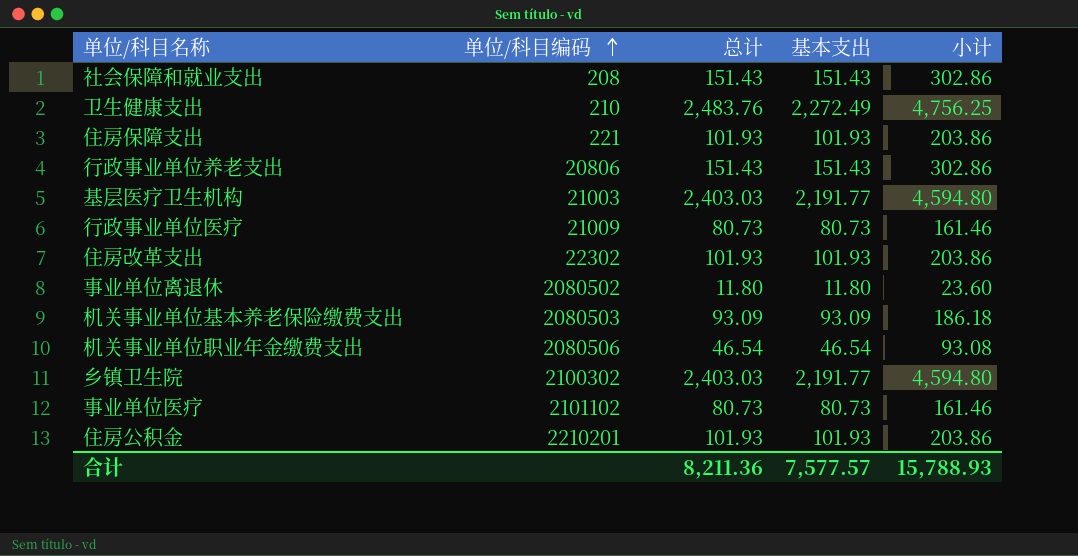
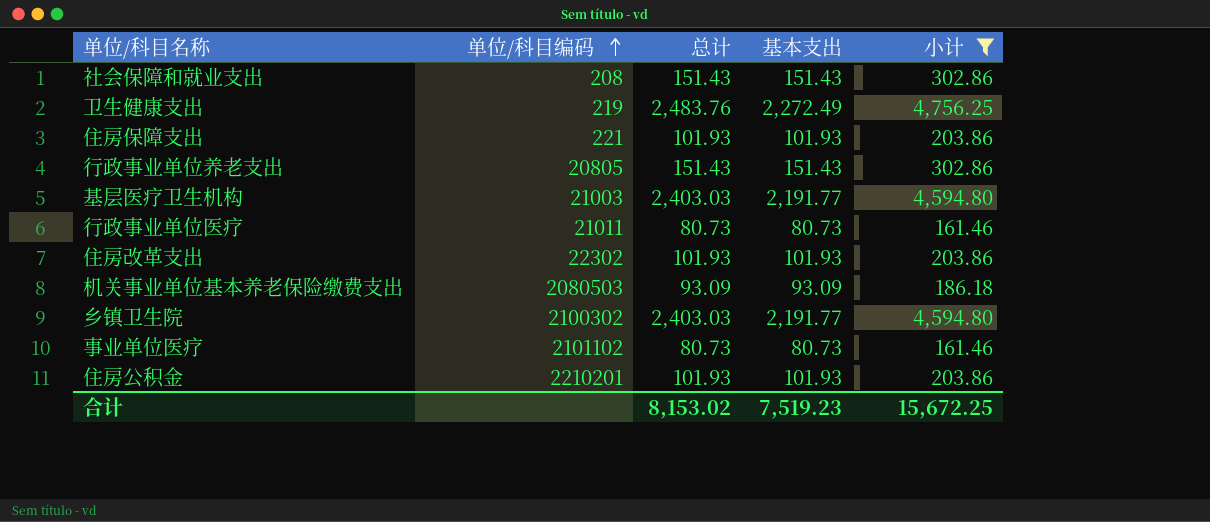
filter: none -> 小计 >= 161.46
卫生健康支出 | 单位/科目编码: 210 -> 219
行政事业单位养老支出 | 单位/科目编码: 20806 -> 20805
行政事业单位医疗 | 单位/科目编码: 21009 -> 21011
合计 | 总计: 8,211.36 -> 8,153.02
合计 | 基本支出: 7,577.57 -> 7,519.23
合计 | 小计: 15,788.93 -> 15,672.25

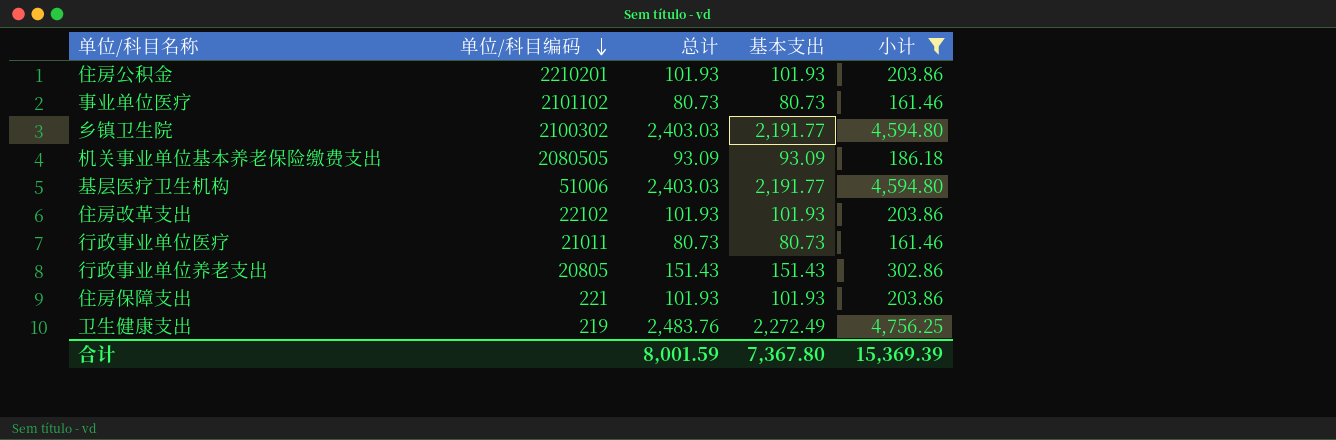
row order: 单位/科目编码 ascending -> 单位/科目编码 descending
row 社会保障和就业支出: 208 | 151.43 | 151.43 | 302.86 -> none
机关事业单位基本养老保险缴费支出 | 单位/科目编码: 2080503 -> 2080505
基层医疗卫生机构 | 单位/科目编码: 21003 -> 51006
住房改革支出 | 单位/科目编码: 22302 -> 22102
合计 | 总计: 8,153.02 -> 8,001.59
合计 | 基本支出: 7,519.23 -> 7,367.80
合计 | 小计: 15,672.25 -> 15,369.39

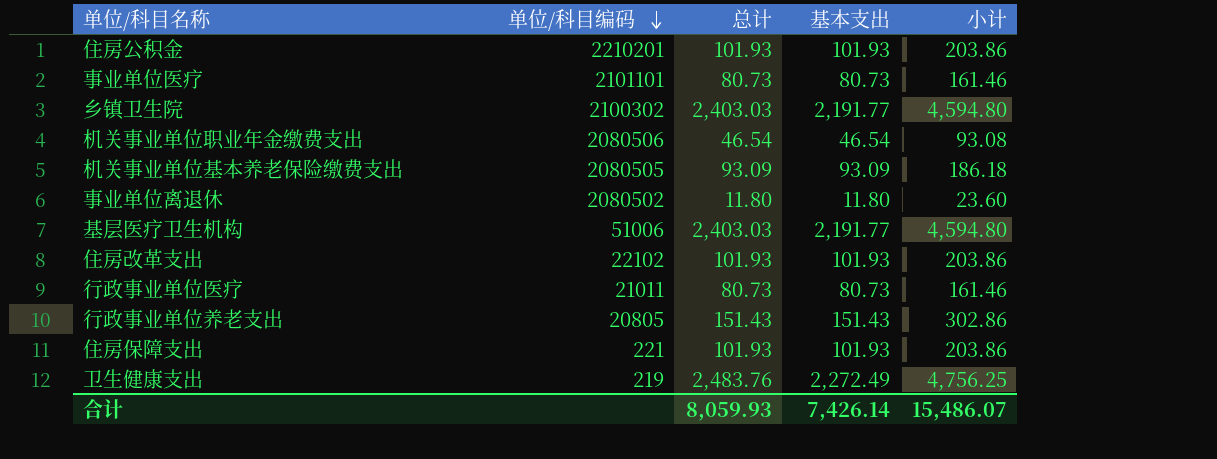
filter: 小计 >= 161.46 -> none
事业单位医疗 | 单位/科目编码: 2101102 -> 2101101
合计 | 总计: 8,001.59 -> 8,059.93
合计 | 基本支出: 7,367.80 -> 7,426.14
合计 | 小计: 15,369.39 -> 15,486.07

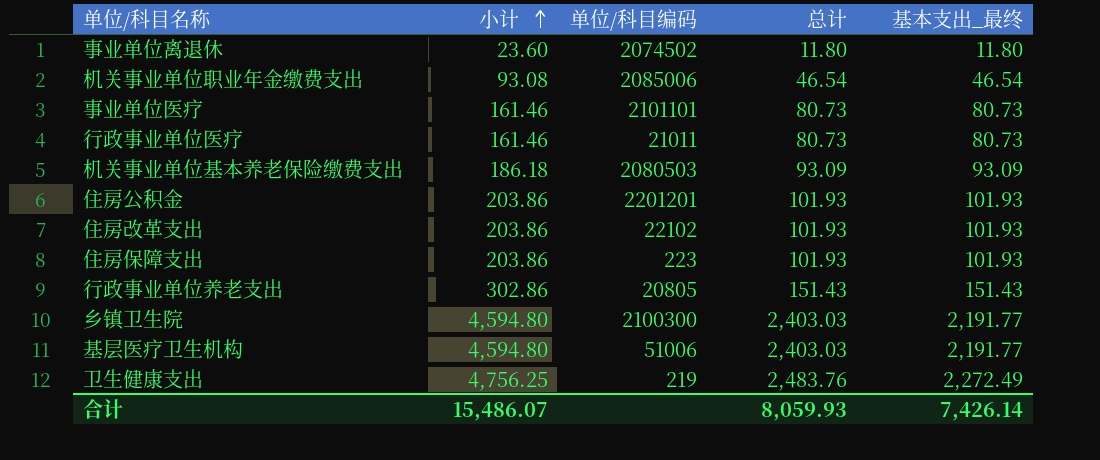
row order: 单位/科目编码 descending -> 小计 ascending
column 小计 | position: 5 -> 2
column name: 基本支出 -> 基本支出_最终
事业单位离退休 | 单位/科目编码: 2080502 -> 2074502
机关事业单位职业年金缴费支出 | 单位/科目编码: 2080506 -> 2085006
机关事业单位基本养老保险缴费支出 | 单位/科目编码: 2080505 -> 2080503
住房公积金 | 单位/科目编码: 2210201 -> 2201201
住房保障支出 | 单位/科目编码: 221 -> 223
乡镇卫生院 | 单位/科目编码: 2100302 -> 2100300

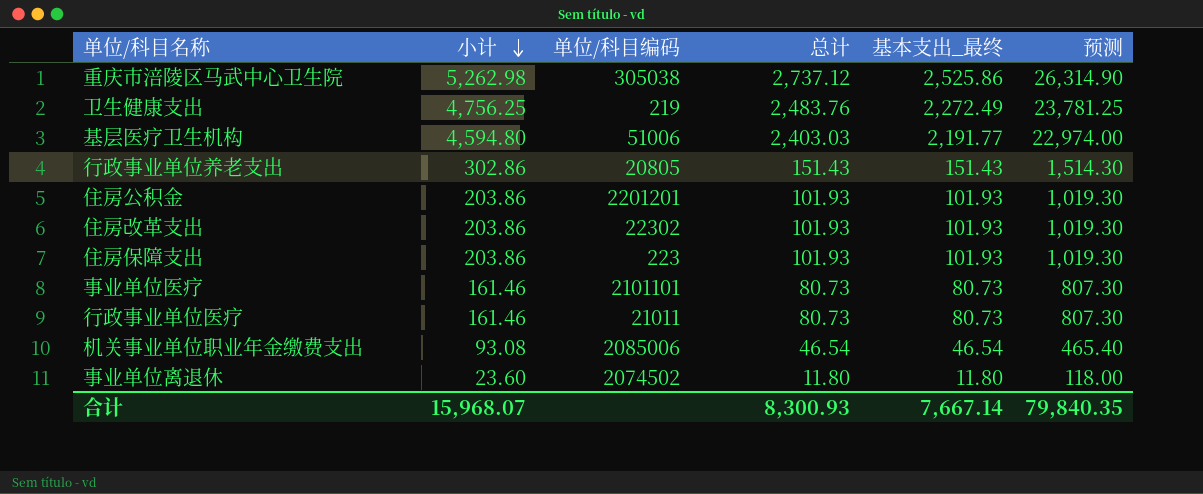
row order: 小计 ascending -> 小计 descending
column 预测 | formula: none -> [小计] * 5
row 机关事业单位基本养老保险缴费支出: 186.18 | 2080503 | 93.09 | 93.09 -> none
row 乡镇卫生院: 4,594.80 | 2100300 | 2,403.03 | 2,191.77 -> none
row 重庆市涪陵区马武中心卫生院: none -> 5,262.98 | 305038 | 2,737.12 | 2,525.86 | 26,314.90
住房改革支出 | 单位/科目编码: 22102 -> 22302
合计 | 小计: 15,486.07 -> 15,968.07
合计 | 总计: 8,059.93 -> 8,300.93
合计 | 基本支出_最终: 7,426.14 -> 7,667.14

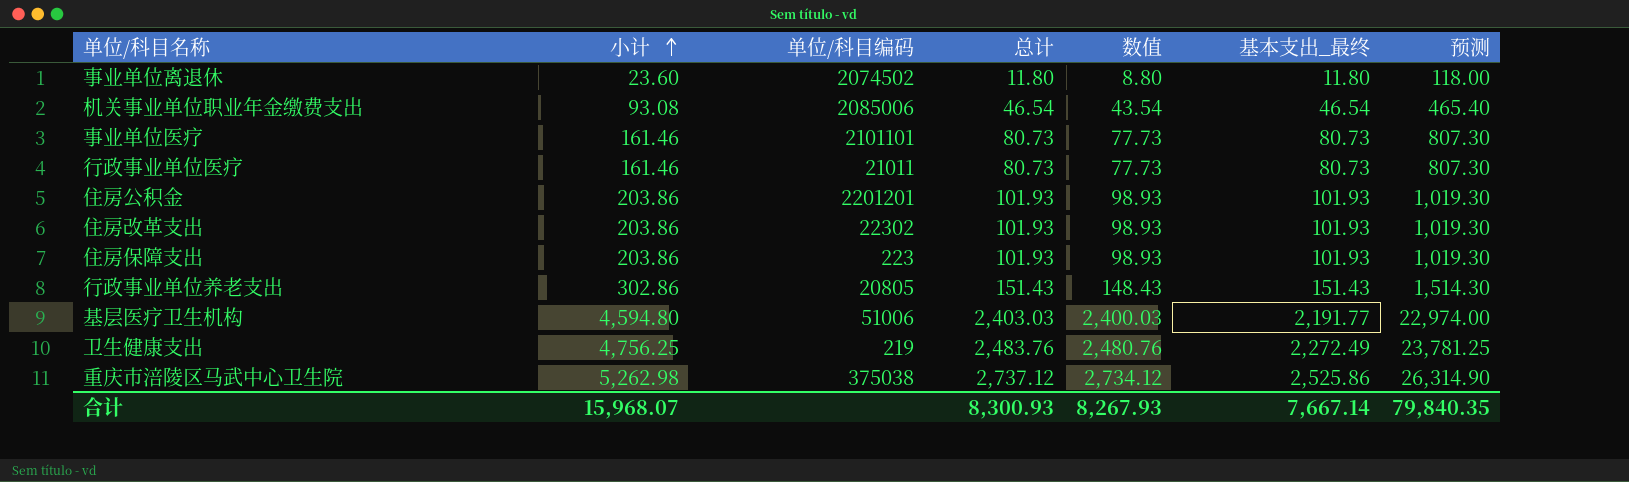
row order: 小计 descending -> 小计 ascending
column 数值 | formula: none -> [总计] - 3
重庆市涪陵区马武中心卫生院 | 单位/科目编码: 305038 -> 375038

